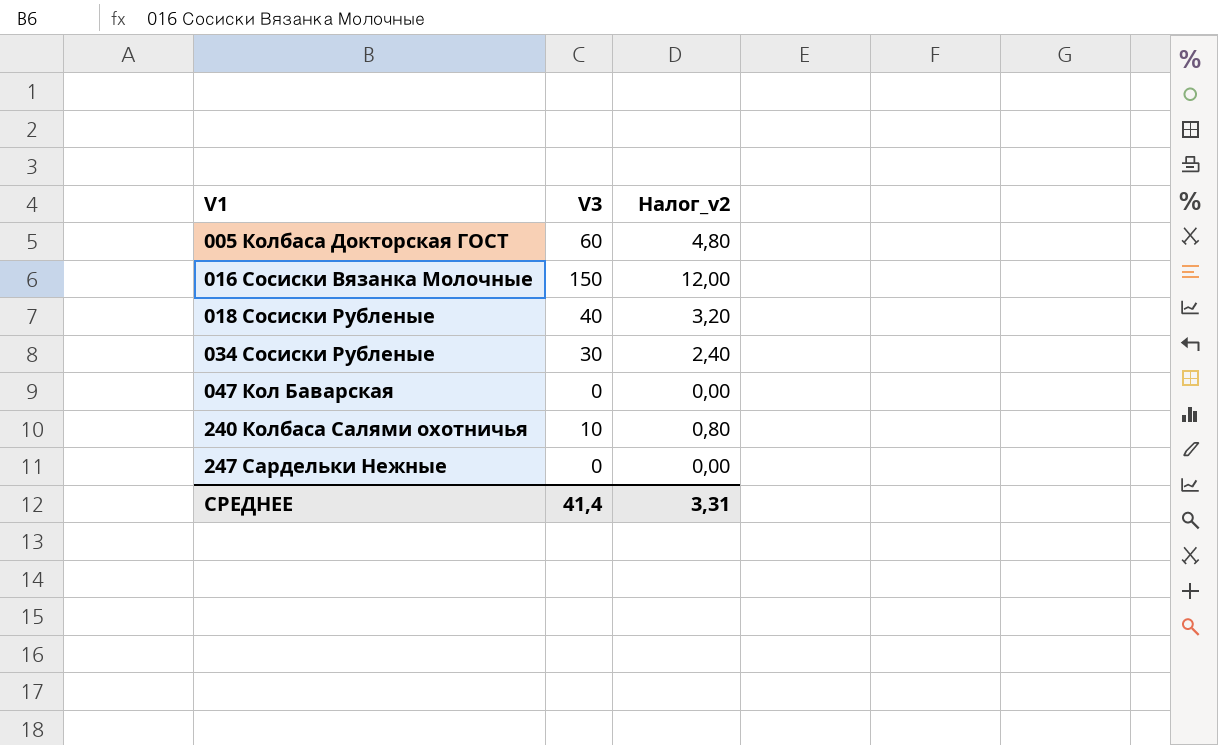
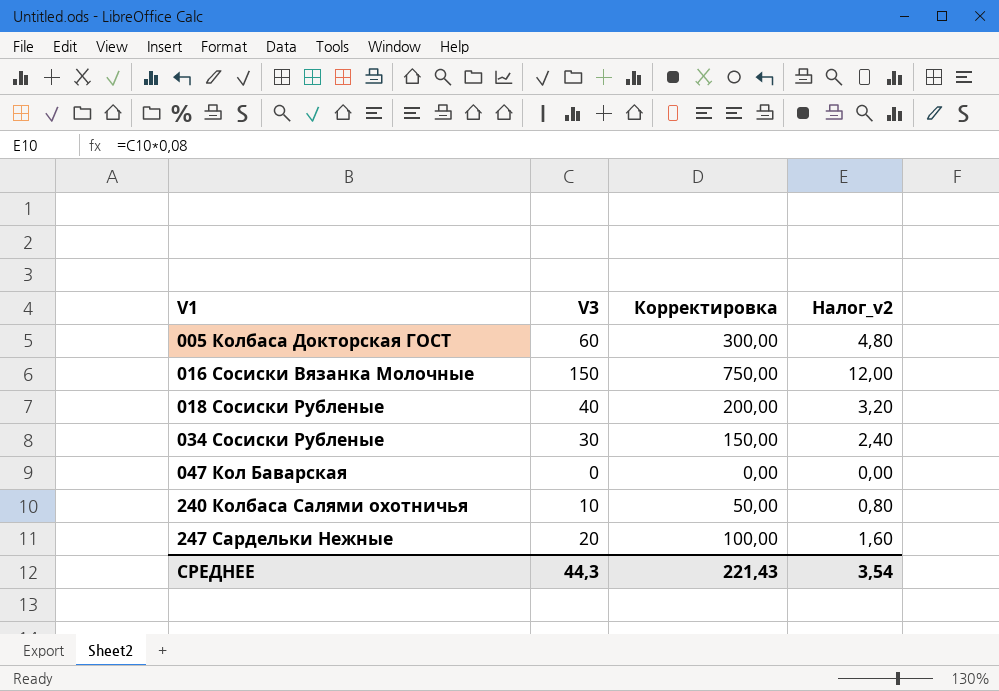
column Корректировка | formula: none -> [V3] * 5
247 Сардельки Нежные | V3: 0 -> 20
247 Сардельки Нежные | Налог_v2: 0,00 -> 1,60
СРЕДНЕЕ | V3: 41,4 -> 44,3
СРЕДНЕЕ | Налог_v2: 3,31 -> 3,54

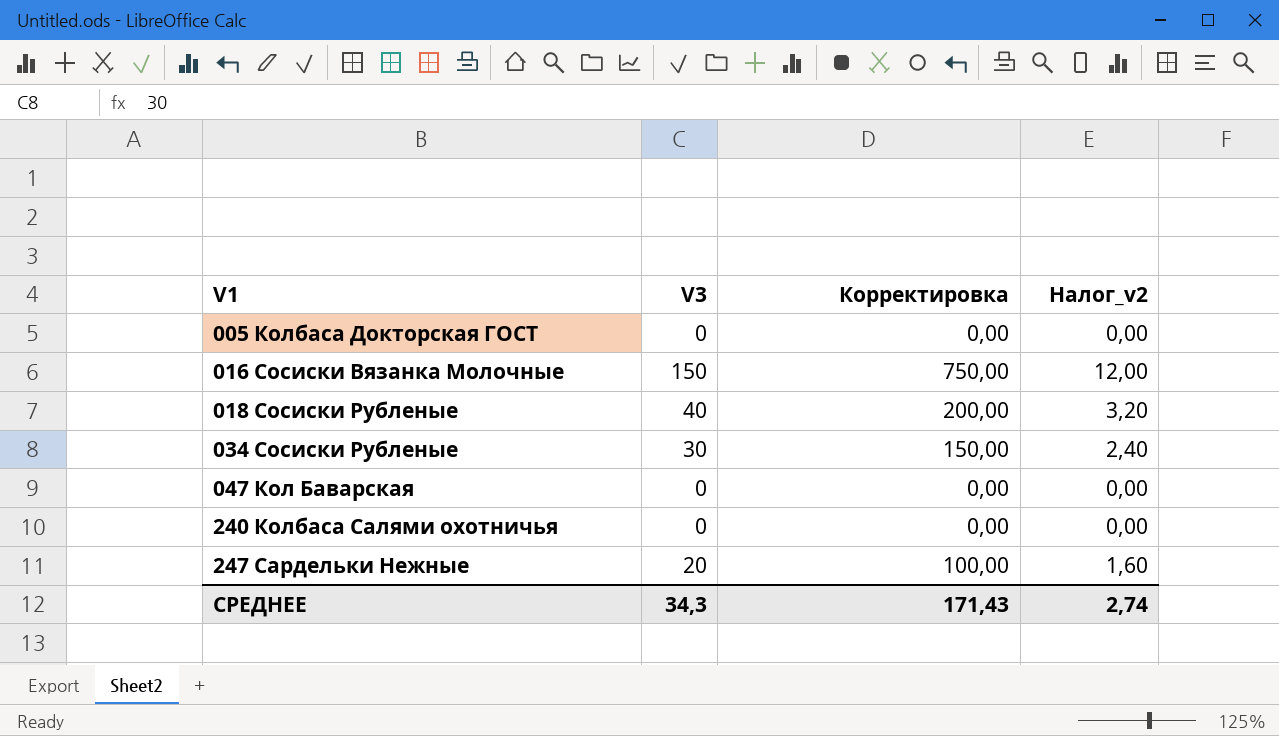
005 Колбаса Докторская ГОСТ | V3: 60 -> 0
005 Колбаса Докторская ГОСТ | Корректировка: 300,00 -> 0,00
005 Колбаса Докторская ГОСТ | Налог_v2: 4,80 -> 0,00
240 Колбаса Салями охотничья | V3: 10 -> 0
240 Колбаса Салями охотничья | Корректировка: 50,00 -> 0,00
240 Колбаса Салями охотничья | Налог_v2: 0,80 -> 0,00
СРЕДНЕЕ | V3: 44,3 -> 34,3
СРЕДНЕЕ | Корректировка: 221,43 -> 171,43
СРЕДНЕЕ | Налог_v2: 3,54 -> 2,74

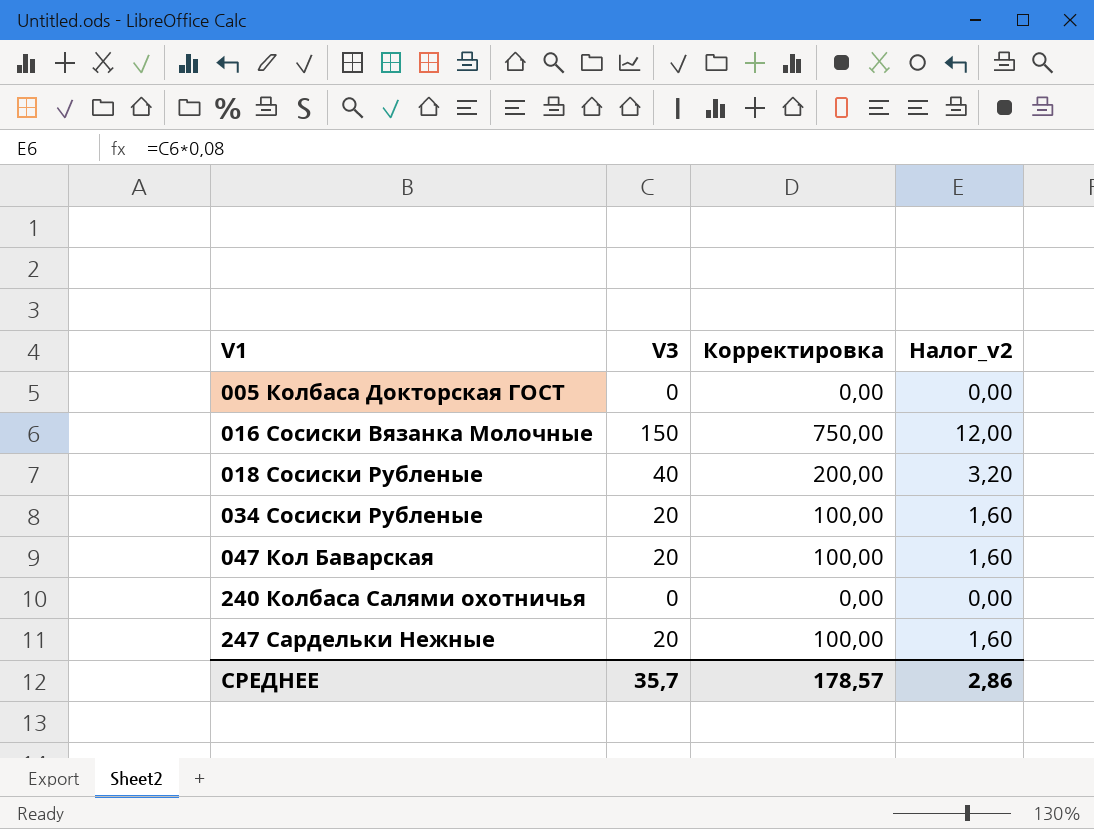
034 Сосиски Рубленые | V3: 30 -> 20
034 Сосиски Рубленые | Корректировка: 150,00 -> 100,00
034 Сосиски Рубленые | Налог_v2: 2,40 -> 1,60
047 Кол Баварская | V3: 0 -> 20
047 Кол Баварская | Корректировка: 0,00 -> 100,00
047 Кол Баварская | Налог_v2: 0,00 -> 1,60
СРЕДНЕЕ | V3: 34,3 -> 35,7
СРЕДНЕЕ | Корректировка: 171,43 -> 178,57
СРЕДНЕЕ | Налог_v2: 2,74 -> 2,86

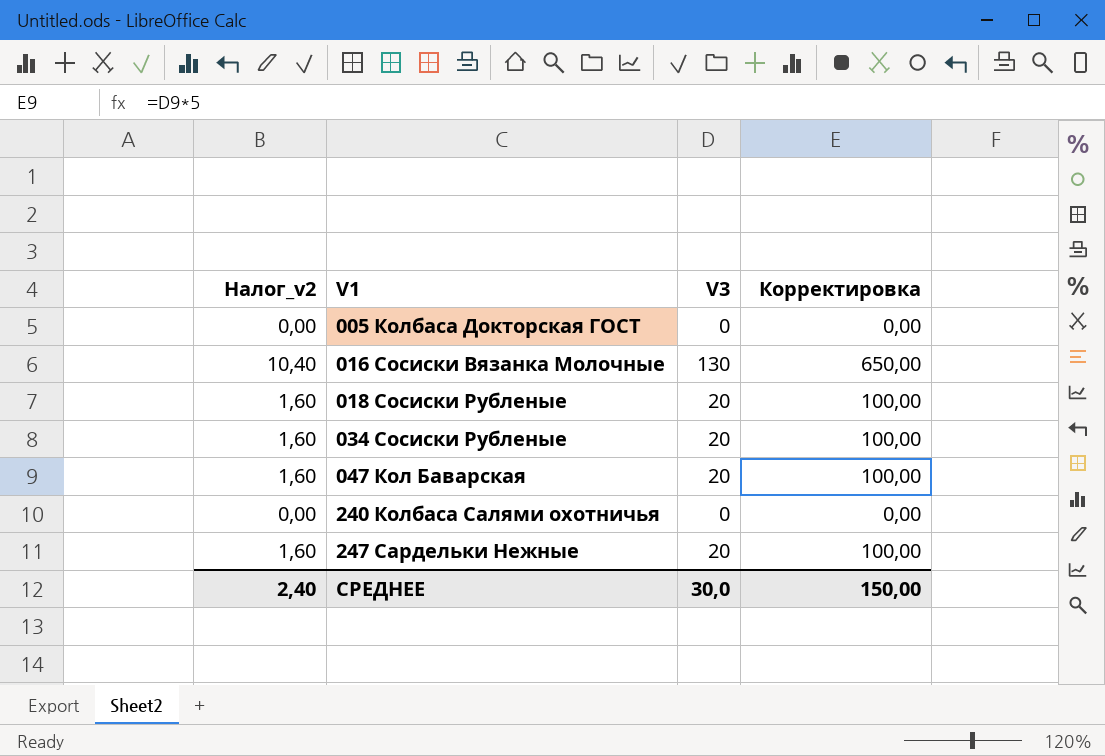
column Налог_v2 | position: 4 -> 1
016 Сосиски Вязанка Молочные | Налог_v2: 12,00 -> 10,40
016 Сосиски Вязанка Молочные | V3: 150 -> 130
016 Сосиски Вязанка Молочные | Корректировка: 750,00 -> 650,00
018 Сосиски Рубленые | Налог_v2: 3,20 -> 1,60
018 Сосиски Рубленые | V3: 40 -> 20
018 Сосиски Рубленые | Корректировка: 200,00 -> 100,00
СРЕДНЕЕ | Налог_v2: 2,86 -> 2,40
СРЕДНЕЕ | V3: 35,7 -> 30,0
СРЕДНЕЕ | Корректировка: 178,57 -> 150,00

